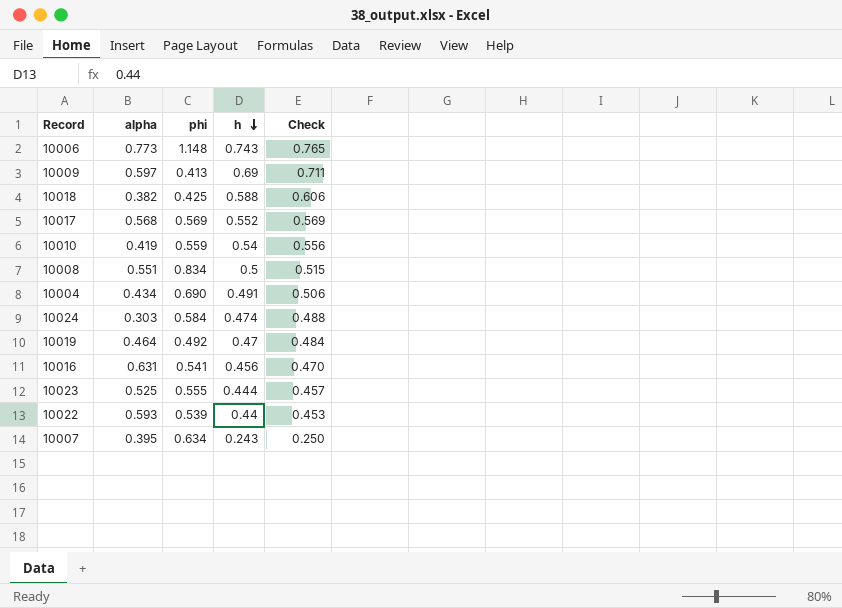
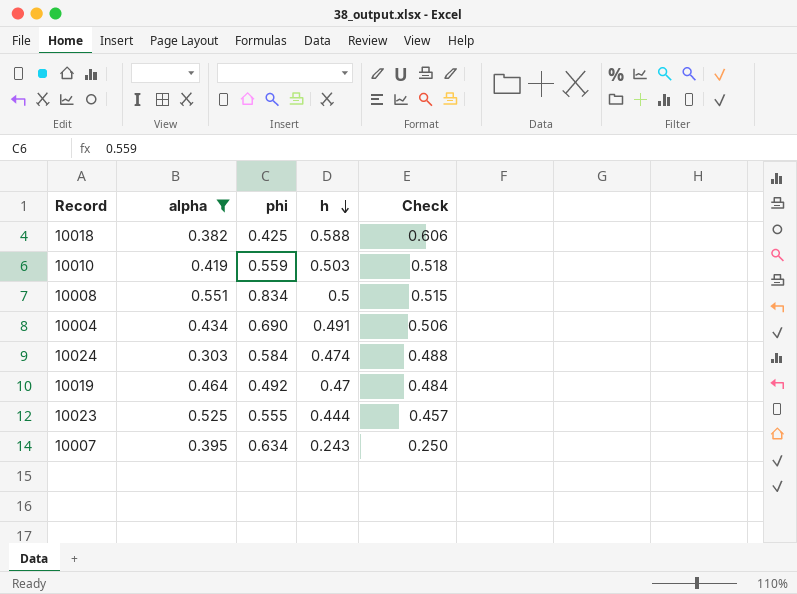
filter: none -> alpha <= 0.551
10010 | h: 0.54 -> 0.503
10010 | Check: 0.556 -> 0.518

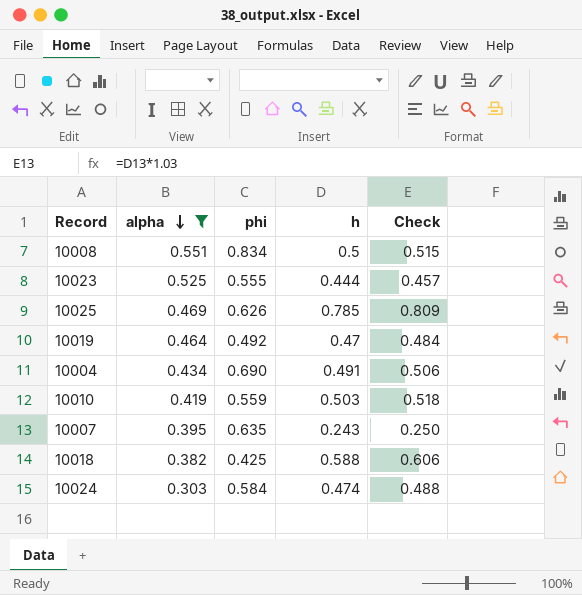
row order: h descending -> alpha descending
row 10025: none -> 0.469 | 0.626 | 0.785 | 0.809
10007 | phi: 0.634 -> 0.635

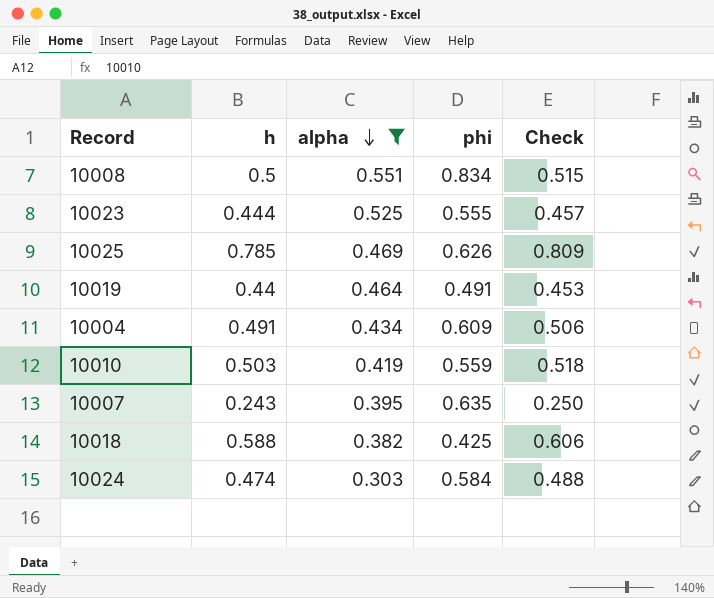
column h | position: 4 -> 2
10019 | h: 0.47 -> 0.44
10019 | phi: 0.492 -> 0.491
10019 | Check: 0.484 -> 0.453
10004 | phi: 0.690 -> 0.609

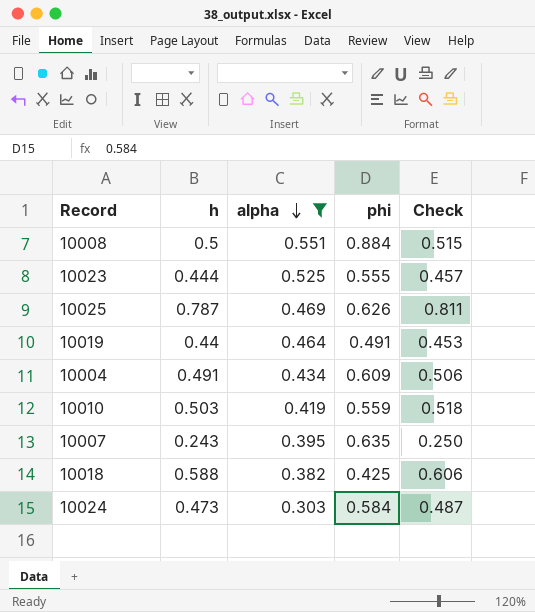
10008 | phi: 0.834 -> 0.884
10025 | h: 0.785 -> 0.787
10025 | Check: 0.809 -> 0.811
10024 | h: 0.474 -> 0.473
10024 | Check: 0.488 -> 0.487

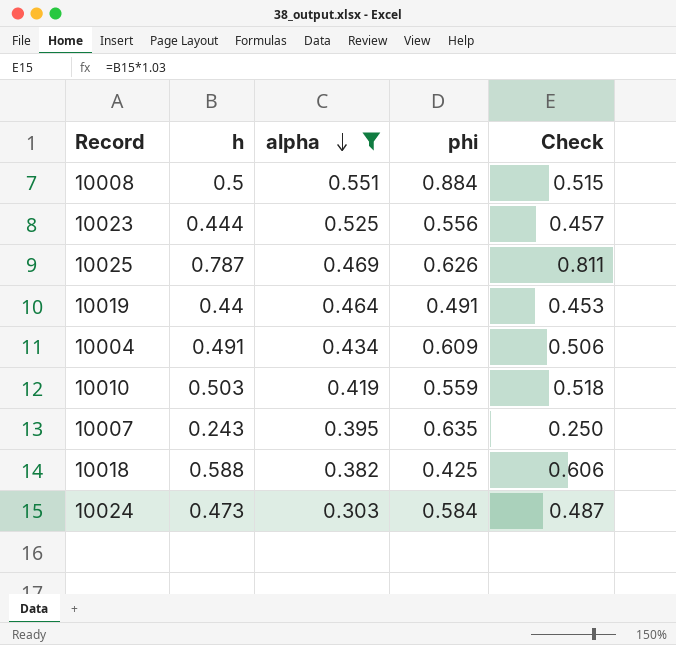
10023 | phi: 0.555 -> 0.556

